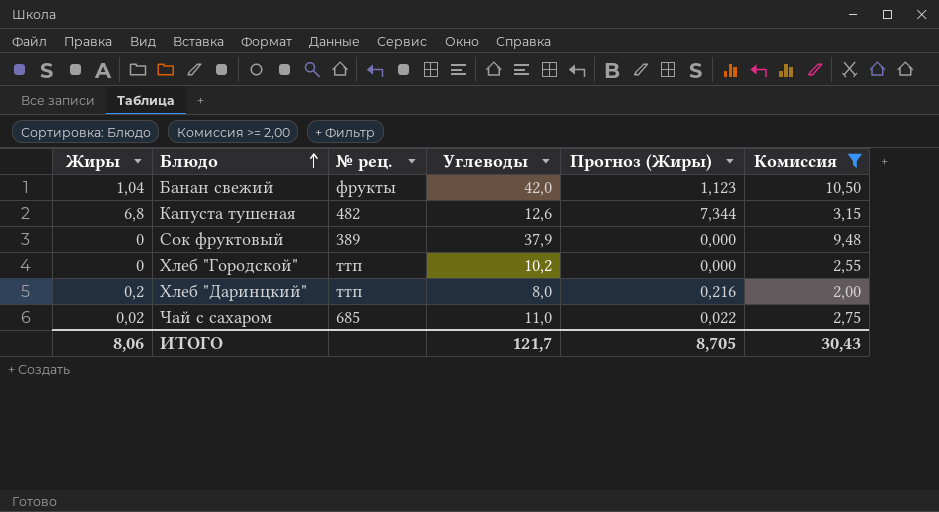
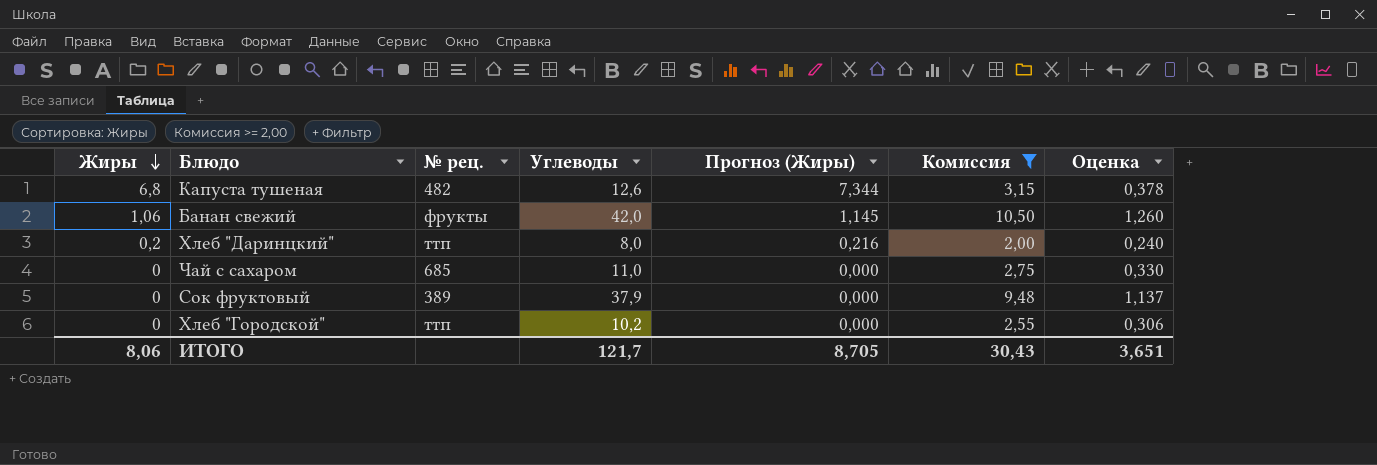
row order: Блюдо ascending -> Жиры descending
column Оценка | formula: none -> [Углеводы] * 0,03
Банан свежий | Жиры: 1,04 -> 1,06
Банан свежий | Прогноз (Жиры): 1,123 -> 1,145
Чай с сахаром | Жиры: 0,02 -> 0
Чай с сахаром | Прогноз (Жиры): 0,022 -> 0,000

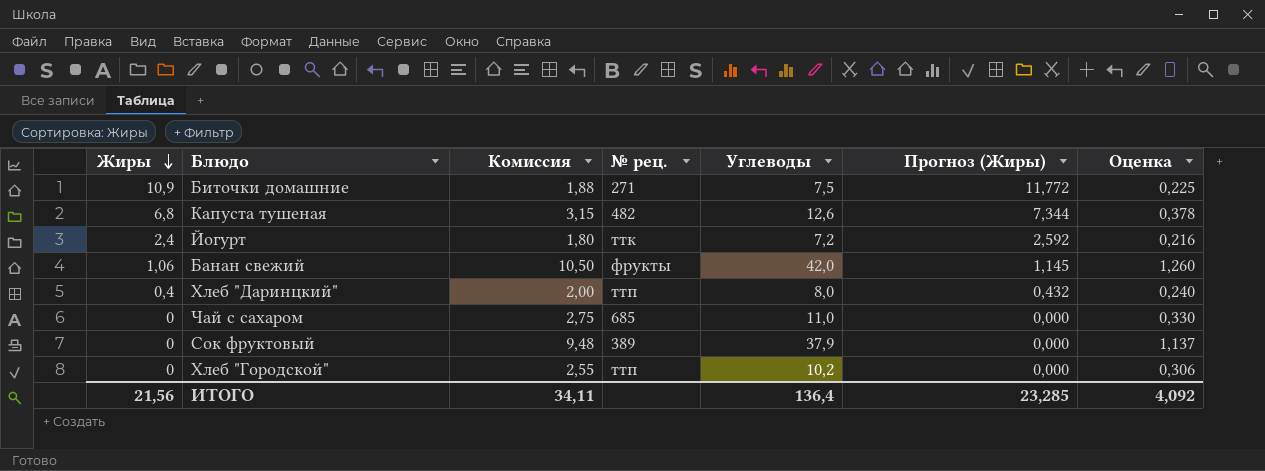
filter: Комиссия >= 2,00 -> none
column Комиссия | position: 6 -> 3
Хлеб "Даринцкий" | Жиры: 0,2 -> 0,4
Хлеб "Даринцкий" | Прогноз (Жиры): 0,216 -> 0,432
ИТОГО | Жиры: 8,06 -> 21,56
ИТОГО | Комиссия: 30,43 -> 34,11
ИТОГО | Углеводы: 121,7 -> 136,4
ИТОГО | Прогноз (Жиры): 8,705 -> 23,285
ИТОГО | Оценка: 3,651 -> 4,092

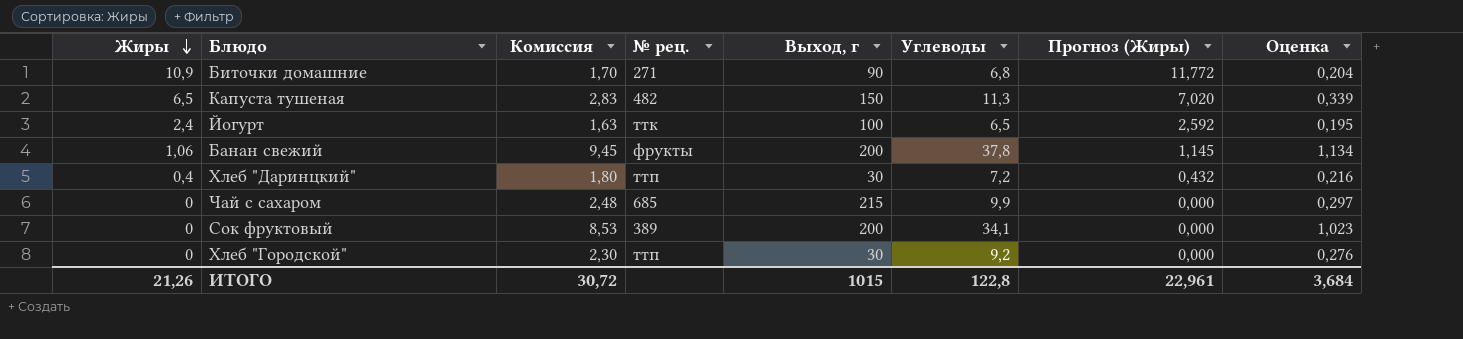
column Выход, г | position: none -> 5
Биточки домашние | Комиссия: 1,88 -> 1,70
Биточки домашние | Углеводы: 7,5 -> 6,8
Биточки домашние | Оценка: 0,225 -> 0,204
Капуста тушеная | Жиры: 6,8 -> 6,5
Капуста тушеная | Комиссия: 3,15 -> 2,83
Капуста тушеная | Углеводы: 12,6 -> 11,3
Капуста тушеная | Прогноз (Жиры): 7,344 -> 7,020
Капуста тушеная | Оценка: 0,378 -> 0,339
Йогурт | Комиссия: 1,80 -> 1,63
Йогурт | Углеводы: 7,2 -> 6,5
Йогурт | Оценка: 0,216 -> 0,195
Банан свежий | Комиссия: 10,50 -> 9,45
Банан свежий | Углеводы: 42,0 -> 37,8
Банан свежий | Оценка: 1,260 -> 1,134
Хлеб "Даринцкий" | Комиссия: 2,00 -> 1,80
Хлеб "Даринцкий" | Углеводы: 8,0 -> 7,2
Хлеб "Даринцкий" | Оценка: 0,240 -> 0,216
Чай с сахаром | Комиссия: 2,75 -> 2,48
Чай с сахаром | Углеводы: 11,0 -> 9,9
Чай с сахаром | Оценка: 0,330 -> 0,297
Сок фруктовый | Комиссия: 9,48 -> 8,53
Сок фруктовый | Углеводы: 37,9 -> 34,1
Сок фруктовый | Оценка: 1,137 -> 1,023
Хлеб "Городской" | Комиссия: 2,55 -> 2,30
Хлеб "Городской" | Углеводы: 10,2 -> 9,2
Хлеб "Городской" | Оценка: 0,306 -> 0,276
ИТОГО | Жиры: 21,56 -> 21,26
ИТОГО | Комиссия: 34,11 -> 30,72
ИТОГО | Углеводы: 136,4 -> 122,8
ИТОГО | Прогноз (Жиры): 23,285 -> 22,961
ИТОГО | Оценка: 4,092 -> 3,684

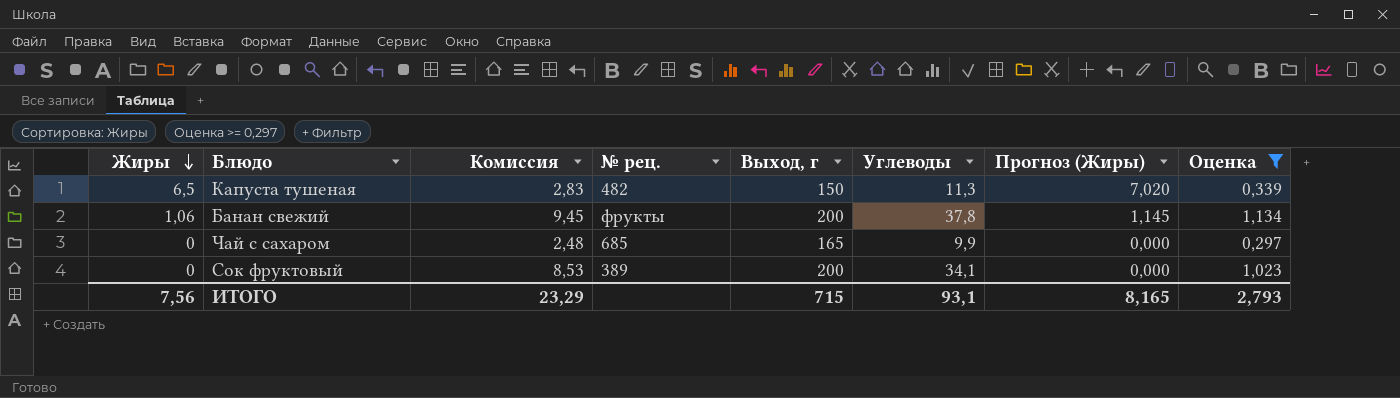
filter: none -> Оценка >= 0,297
Чай с сахаром | Выход, г: 215 -> 165
ИТОГО | Жиры: 21,26 -> 7,56
ИТОГО | Комиссия: 30,72 -> 23,29
ИТОГО | Выход, г: 1015 -> 715
ИТОГО | Углеводы: 122,8 -> 93,1
ИТОГО | Прогноз (Жиры): 22,961 -> 8,165
ИТОГО | Оценка: 3,684 -> 2,793

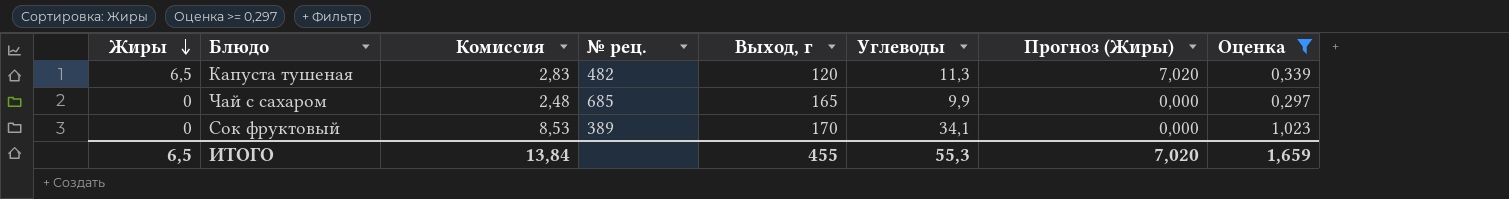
row Банан свежий: 1,06 | 9,45 | фрукты | 200 | 37,8 | 1,145 | 1,134 -> none
Капуста тушеная | Выход, г: 150 -> 120
Сок фруктовый | Выход, г: 200 -> 170
ИТОГО | Жиры: 7,56 -> 6,5
ИТОГО | Комиссия: 23,29 -> 13,84
ИТОГО | Выход, г: 715 -> 455
ИТОГО | Углеводы: 93,1 -> 55,3
ИТОГО | Прогноз (Жиры): 8,165 -> 7,020
ИТОГО | Оценка: 2,793 -> 1,659

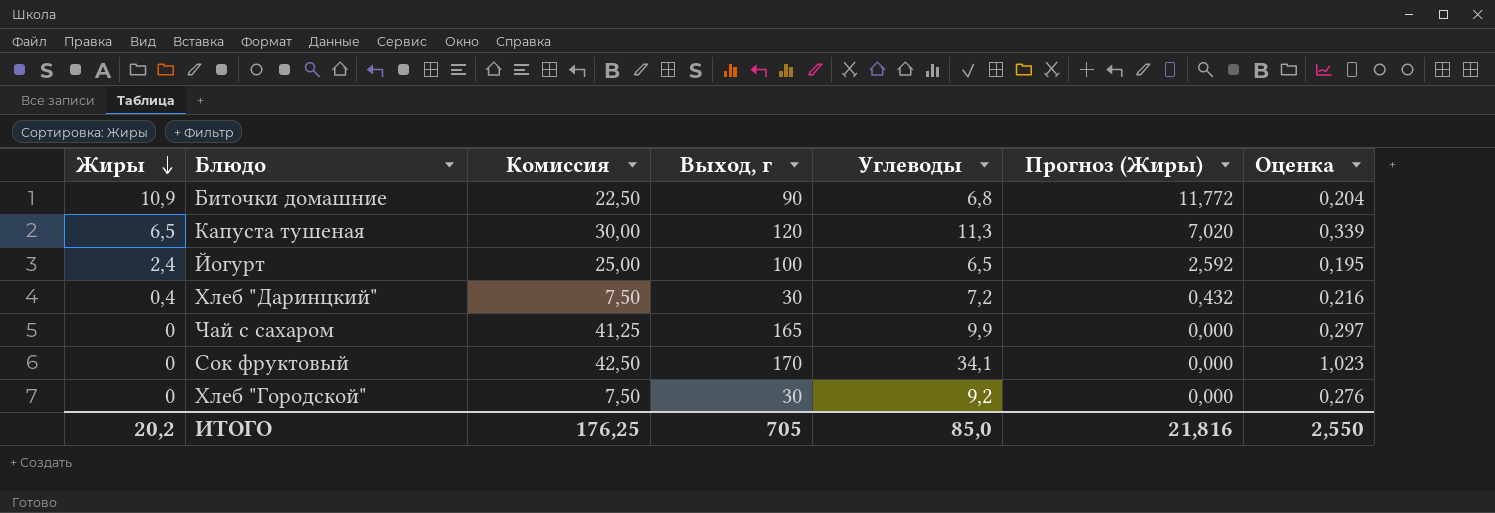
filter: Оценка >= 0,297 -> none
column № рец. | position: 4 -> none
column Комиссия | formula: [Углеводы] * 0,25 -> [Выход, г] * 0,25
ИТОГО | Жиры: 6,5 -> 20,2
ИТОГО | Комиссия: 13,84 -> 176,25
ИТОГО | Выход, г: 455 -> 705
ИТОГО | Углеводы: 55,3 -> 85,0
ИТОГО | Прогноз (Жиры): 7,020 -> 21,816
ИТОГО | Оценка: 1,659 -> 2,550

